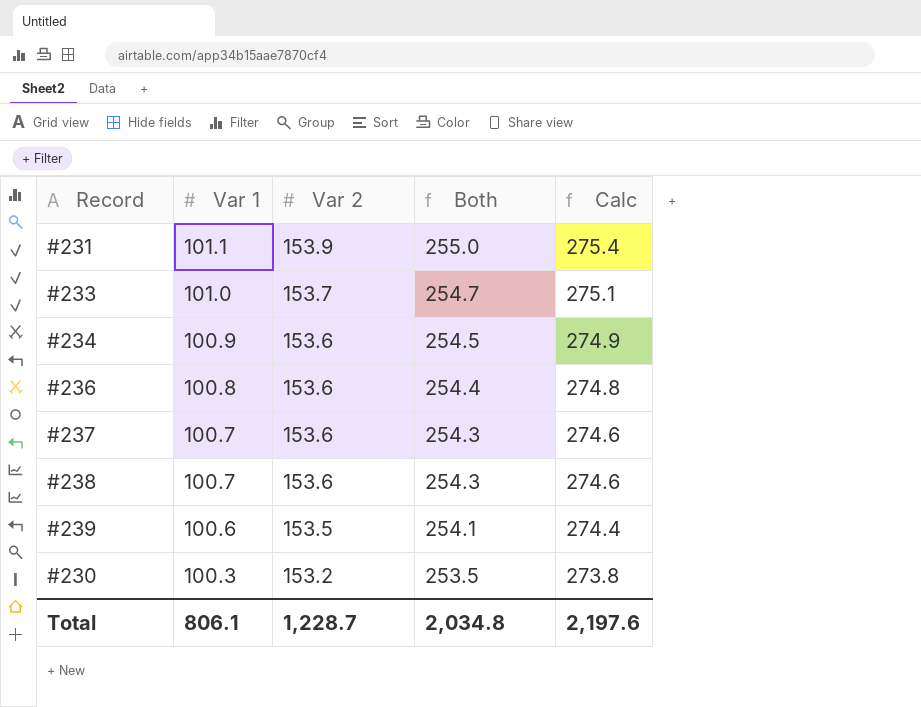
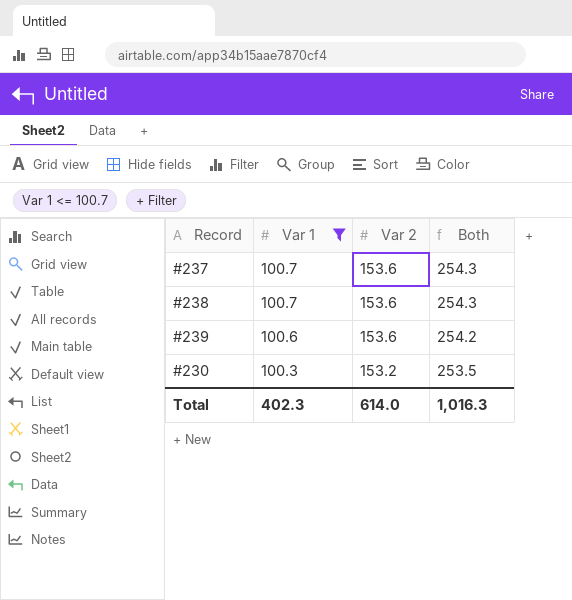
filter: none -> Var 1 <= 100.7
column Calc | formula: [Both] * 1.08 -> none
#239 | Var 2: 153.5 -> 153.6
#239 | Both: 254.1 -> 254.2
Total | Var 1: 806.1 -> 402.3
Total | Var 2: 1,228.7 -> 614.0
Total | Both: 2,034.8 -> 1,016.3

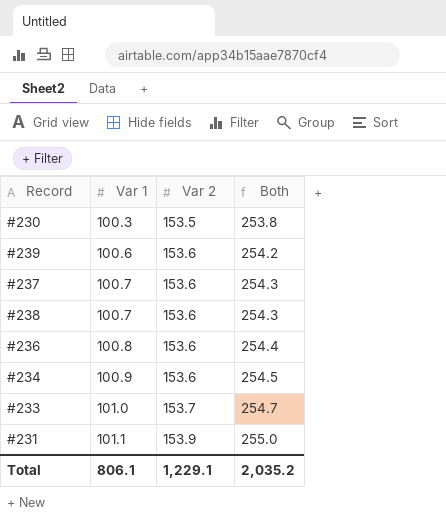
filter: Var 1 <= 100.7 -> none
row order: Var 1 descending -> Var 1 ascending
#230 | Var 2: 153.2 -> 153.5
#230 | Both: 253.5 -> 253.8
Total | Var 1: 402.3 -> 806.1
Total | Var 2: 614.0 -> 1,229.1
Total | Both: 1,016.3 -> 2,035.2

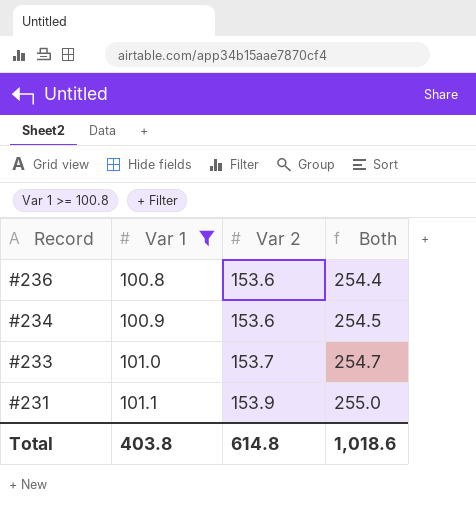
filter: none -> Var 1 >= 100.8
Total | Var 1: 806.1 -> 403.8
Total | Var 2: 1,229.1 -> 614.8
Total | Both: 2,035.2 -> 1,018.6

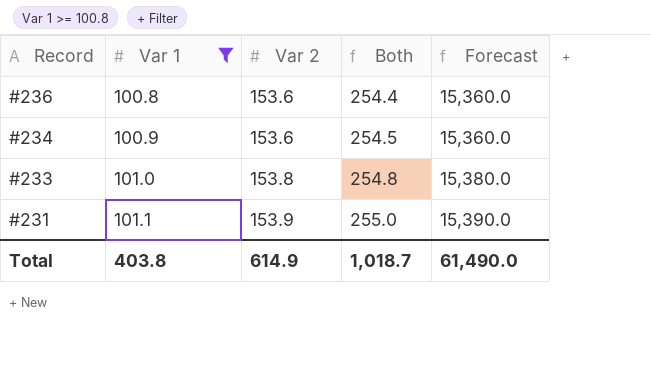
column Forecast | formula: none -> [Var 2] * 100
#233 | Var 2: 153.7 -> 153.8
#233 | Both: 254.7 -> 254.8
Total | Var 2: 614.8 -> 614.9
Total | Both: 1,018.6 -> 1,018.7

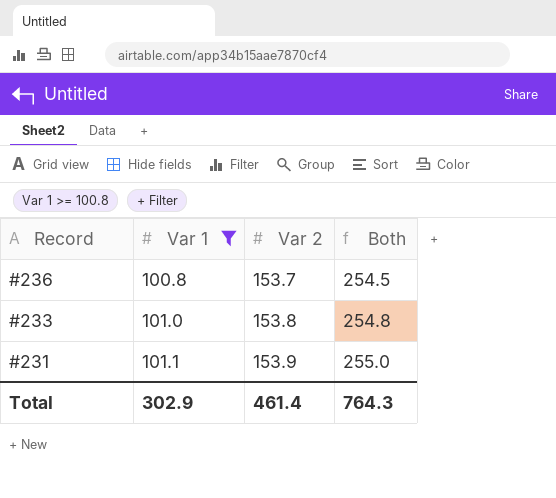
column Forecast | formula: [Var 2] * 100 -> none
row #234: 100.9 | 153.6 | 254.5 | 15,360.0 -> none
#236 | Var 2: 153.6 -> 153.7
#236 | Both: 254.4 -> 254.5
Total | Var 1: 403.8 -> 302.9
Total | Var 2: 614.9 -> 461.4
Total | Both: 1,018.7 -> 764.3

